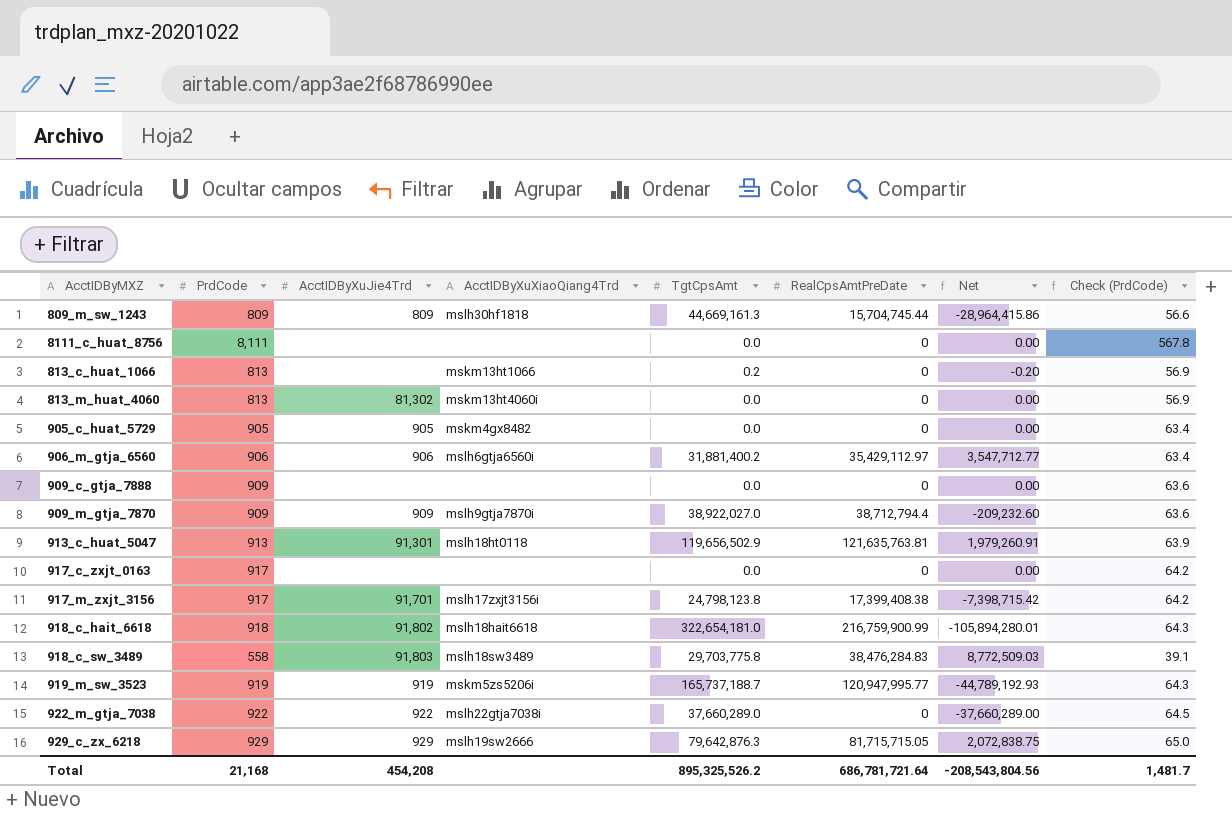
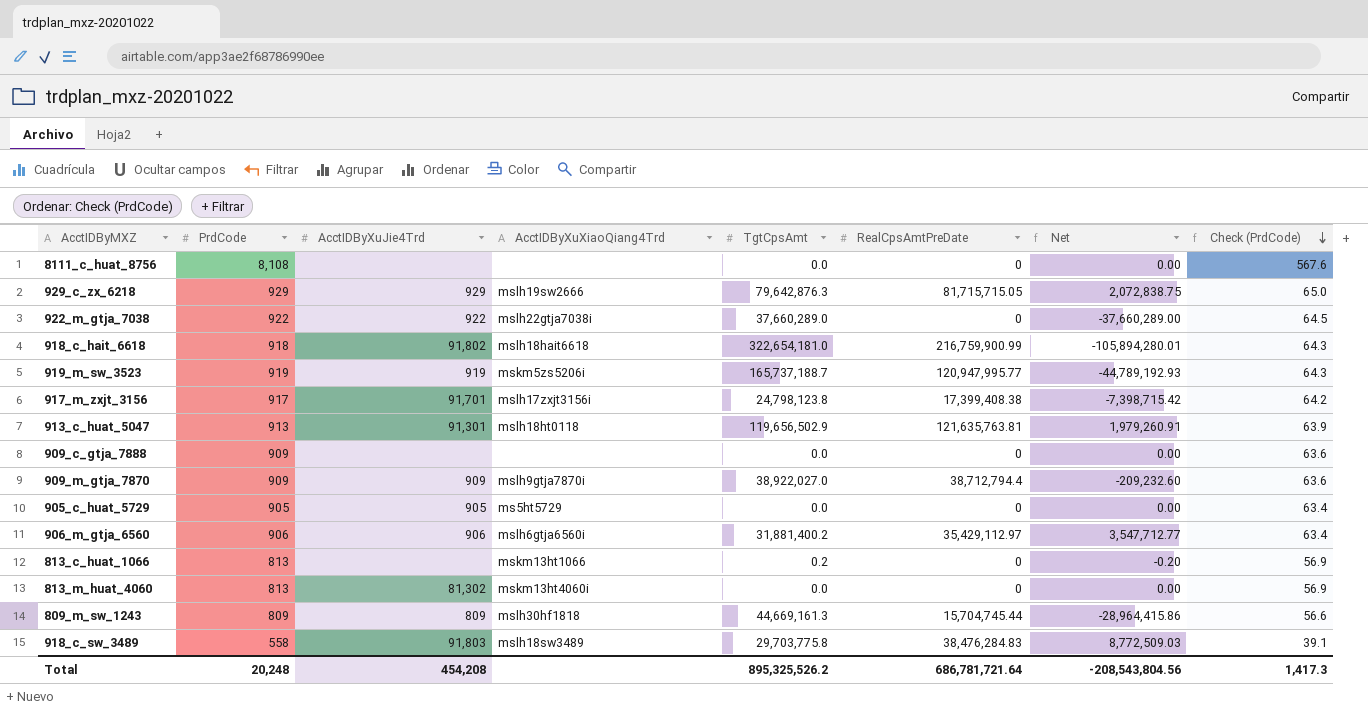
row order: none -> Check (PrdCode) descending
row 917_c_zxjt_0163: 917 | none | none | 0.0 | 0 | 0.00 | 64.2 -> none
8111_c_huat_8756 | PrdCode: 8,111 -> 8,108
8111_c_huat_8756 | Check (PrdCode): 567.8 -> 567.6
905_c_huat_5729 | AcctIDByXuXiaoQiang4Trd: mskm4gx8482 -> ms5ht5729
Total | PrdCode: 21,168 -> 20,248
Total | Check (PrdCode): 1,481.7 -> 1,417.3

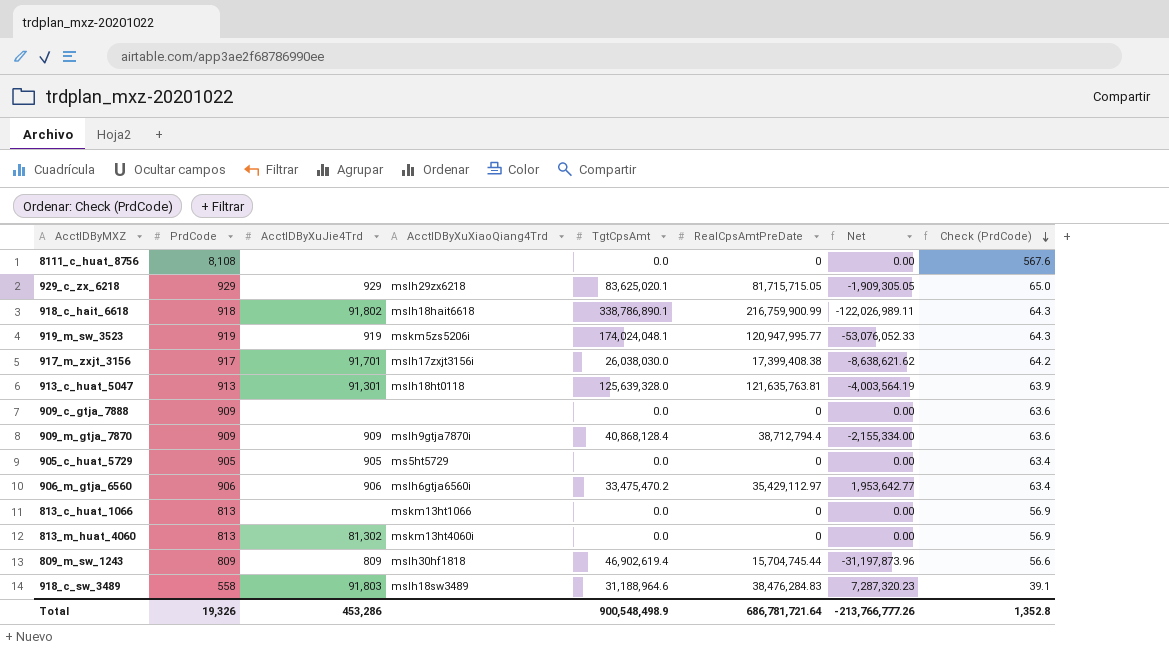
row 922_m_gtja_7038: 922 | 922 | mslh22gtja7038i | 37,660,289.0 | 0 | -37,660,289.00 | 64.5 -> none
929_c_zx_6218 | AcctIDByXuXiaoQiang4Trd: mslh19sw2666 -> mslh29zx6218
929_c_zx_6218 | TgtCpsAmt: 79,642,876.3 -> 83,625,020.1
929_c_zx_6218 | Net: 2,072,838.75 -> -1,909,305.05
918_c_hait_6618 | TgtCpsAmt: 322,654,181.0 -> 338,786,890.1
918_c_hait_6618 | Net: -105,894,280.01 -> -122,026,989.11
919_m_sw_3523 | TgtCpsAmt: 165,737,188.7 -> 174,024,048.1
919_m_sw_3523 | Net: -44,789,192.93 -> -53,076,052.33
917_m_zxjt_3156 | TgtCpsAmt: 24,798,123.8 -> 26,038,030.0
917_m_zxjt_3156 | Net: -7,398,715.42 -> -8,638,621.62
913_c_huat_5047 | TgtCpsAmt: 119,656,502.9 -> 125,639,328.0
913_c_huat_5047 | Net: 1,979,260.91 -> -4,003,564.19
909_m_gtja_7870 | TgtCpsAmt: 38,922,027.0 -> 40,868,128.4
909_m_gtja_7870 | Net: -209,232.60 -> -2,155,334.00
906_m_gtja_6560 | TgtCpsAmt: 31,881,400.2 -> 33,475,470.2
906_m_gtja_6560 | Net: 3,547,712.77 -> 1,953,642.77
813_c_huat_1066 | TgtCpsAmt: 0.2 -> 0.0
813_c_huat_1066 | Net: -0.20 -> 0.00
809_m_sw_1243 | TgtCpsAmt: 44,669,161.3 -> 46,902,619.4
809_m_sw_1243 | Net: -28,964,415.86 -> -31,197,873.96
918_c_sw_3489 | TgtCpsAmt: 29,703,775.8 -> 31,188,964.6
918_c_sw_3489 | Net: 8,772,509.03 -> 7,287,320.23
Total | PrdCode: 20,248 -> 19,326
Total | AcctIDByXuJie4Trd: 454,208 -> 453,286
Total | TgtCpsAmt: 895,325,526.2 -> 900,548,498.9
Total | Net: -208,543,804.56 -> -213,766,777.26
Total | Check (PrdCode): 1,417.3 -> 1,352.8

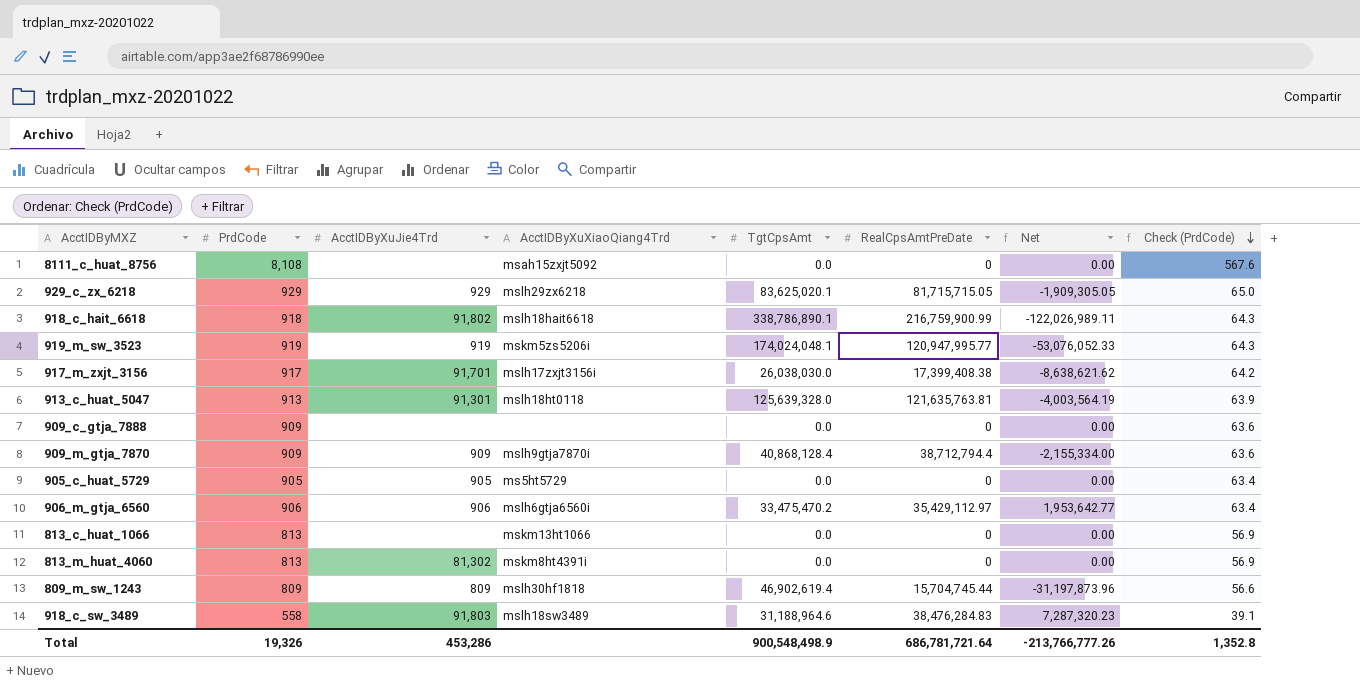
8111_c_huat_8756 | AcctIDByXuXiaoQiang4Trd: none -> msah15zxjt5092
813_m_huat_4060 | AcctIDByXuXiaoQiang4Trd: mskm13ht4060i -> mskm8ht4391i

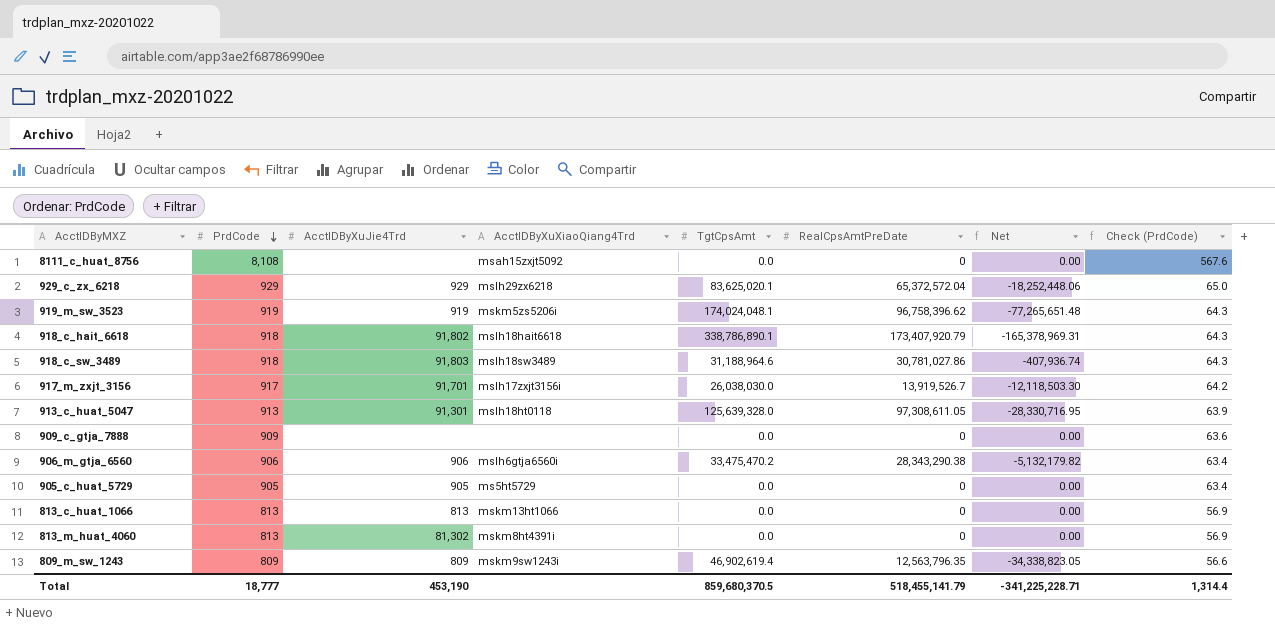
row order: Check (PrdCode) descending -> PrdCode descending
row 909_m_gtja_7870: 909 | 909 | mslh9gtja7870i | 40,868,128.4 | 38,712,794.4 | -2,155,334.00 | 63.6 -> none
929_c_zx_6218 | RealCpsAmtPreDate: 81,715,715.05 -> 65,372,572.04
929_c_zx_6218 | Net: -1,909,305.05 -> -18,252,448.06
919_m_sw_3523 | RealCpsAmtPreDate: 120,947,995.77 -> 96,758,396.62
919_m_sw_3523 | Net: -53,076,052.33 -> -77,265,651.48
918_c_hait_6618 | RealCpsAmtPreDate: 216,759,900.99 -> 173,407,920.79
918_c_hait_6618 | Net: -122,026,989.11 -> -165,378,969.31
918_c_sw_3489 | PrdCode: 558 -> 918
918_c_sw_3489 | RealCpsAmtPreDate: 38,476,284.83 -> 30,781,027.86
918_c_sw_3489 | Net: 7,287,320.23 -> -407,936.74
918_c_sw_3489 | Check (PrdCode): 39.1 -> 64.3
917_m_zxjt_3156 | RealCpsAmtPreDate: 17,399,408.38 -> 13,919,526.7
917_m_zxjt_3156 | Net: -8,638,621.62 -> -12,118,503.30
913_c_huat_5047 | RealCpsAmtPreDate: 121,635,763.81 -> 97,308,611.05
913_c_huat_5047 | Net: -4,003,564.19 -> -28,330,716.95
906_m_gtja_6560 | RealCpsAmtPreDate: 35,429,112.97 -> 28,343,290.38
906_m_gtja_6560 | Net: 1,953,642.77 -> -5,132,179.82
813_c_huat_1066 | AcctIDByXuJie4Trd: none -> 813
809_m_sw_1243 | AcctIDByXuXiaoQiang4Trd: mslh30hf1818 -> mskm9sw1243i
809_m_sw_1243 | RealCpsAmtPreDate: 15,704,745.44 -> 12,563,796.35
809_m_sw_1243 | Net: -31,197,873.96 -> -34,338,823.05
Total | PrdCode: 19,326 -> 18,777
Total | AcctIDByXuJie4Trd: 453,286 -> 453,190
Total | TgtCpsAmt: 900,548,498.9 -> 859,680,370.5
Total | RealCpsAmtPreDate: 686,781,721.64 -> 518,455,141.79
Total | Net: -213,766,777.26 -> -341,225,228.71
Total | Check (PrdCode): 1,352.8 -> 1,314.4

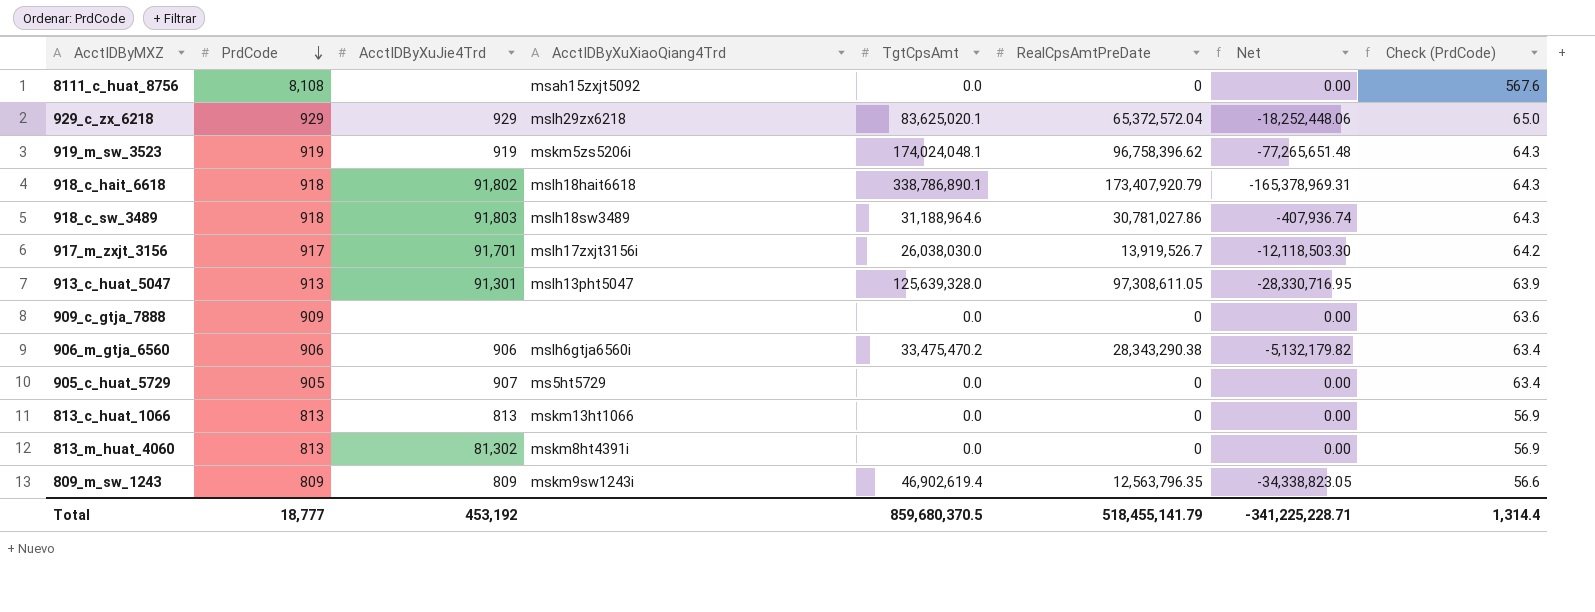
913_c_huat_5047 | AcctIDByXuXiaoQiang4Trd: mslh18ht0118 -> mslh13pht5047
905_c_huat_5729 | AcctIDByXuJie4Trd: 905 -> 907
Total | AcctIDByXuJie4Trd: 453,190 -> 453,192

